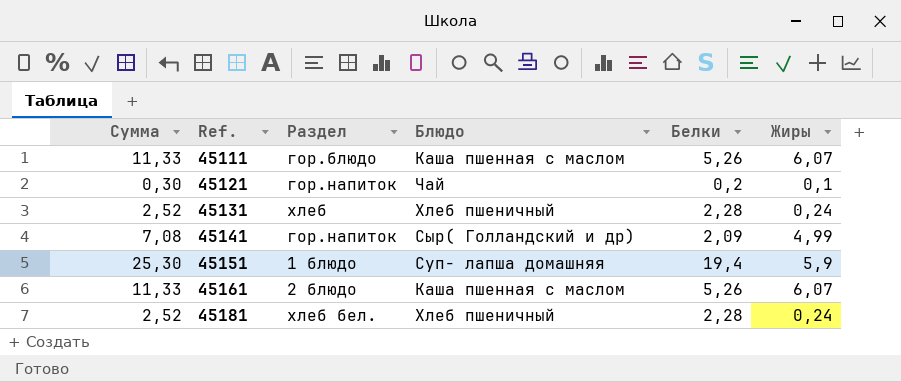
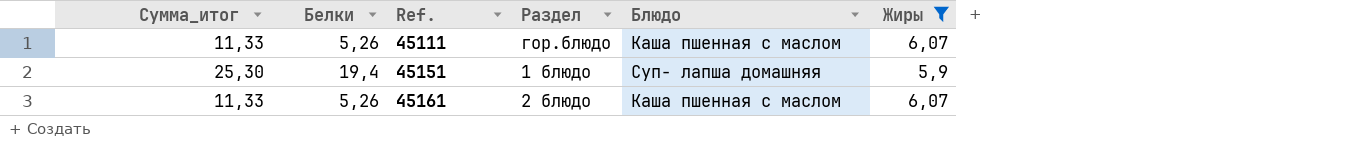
filter: none -> Жиры >= 5,9
column name: Сумма -> Сумма_итог
column Белки | position: 5 -> 2

